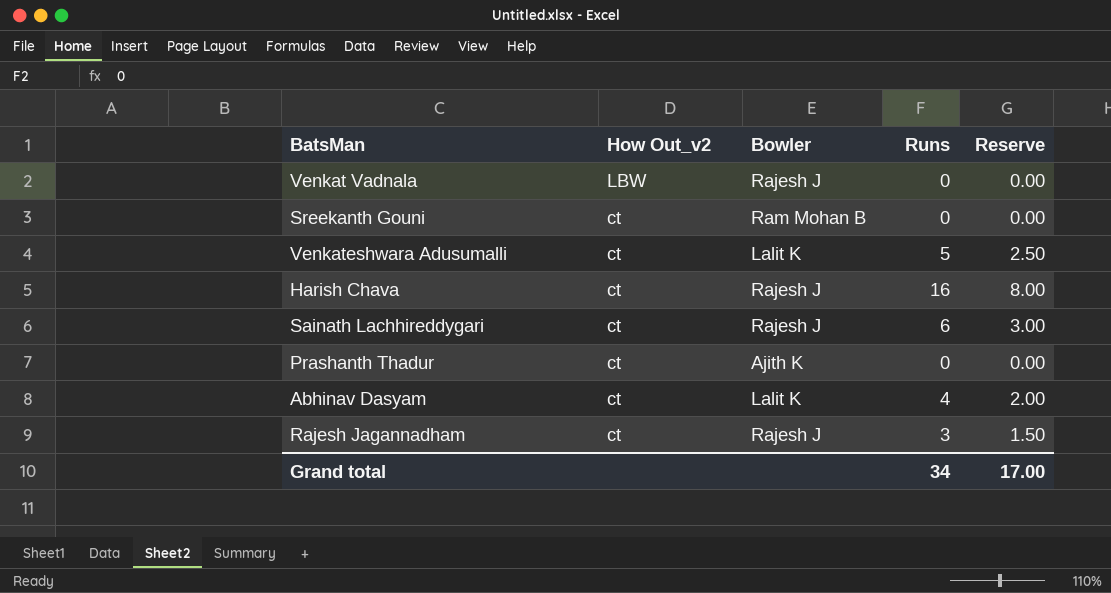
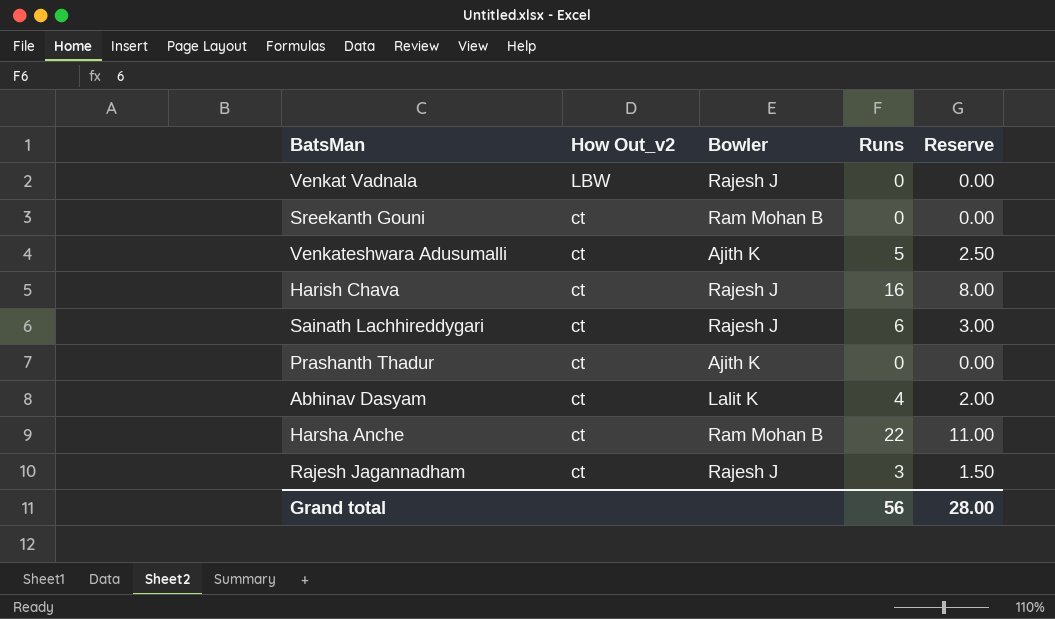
Venkateshwara Adusumalli | Bowler: Lalit K -> Ajith K
row Harsha Anche: none -> ct | Ram Mohan B | 22 | 11.00
Grand total | Runs: 34 -> 56
Grand total | Reserve: 17.00 -> 28.00

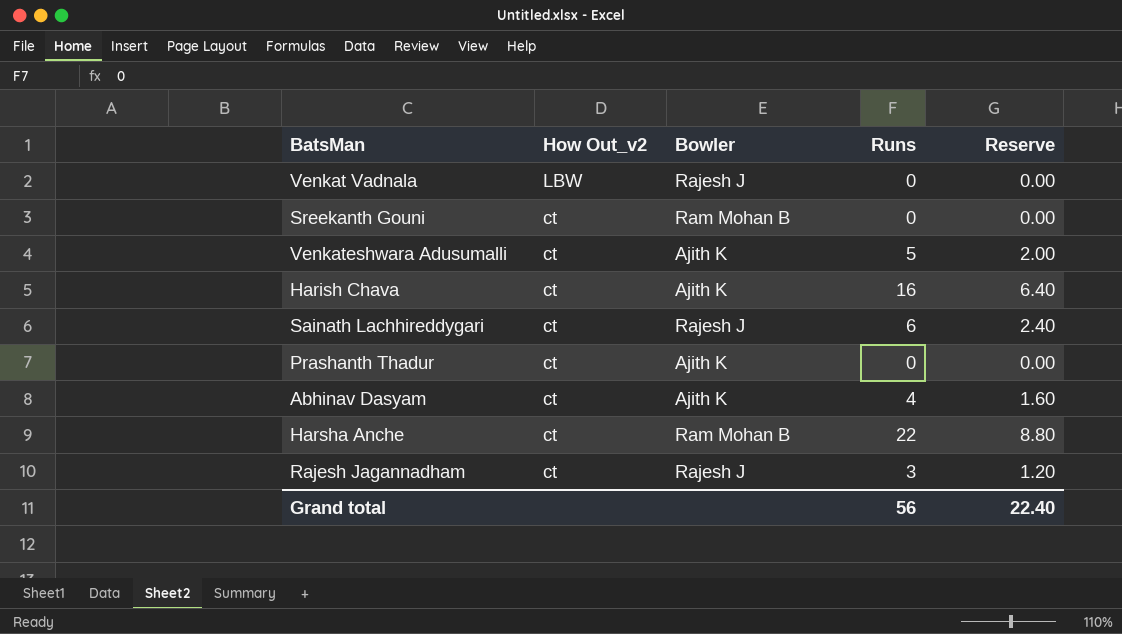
column Reserve | formula: [Runs] * 0.5 -> [Runs] * 0.4
Harish Chava | Bowler: Rajesh J -> Ajith K
Abhinav Dasyam | Bowler: Lalit K -> Ajith K
Grand total | Reserve: 28.00 -> 22.40

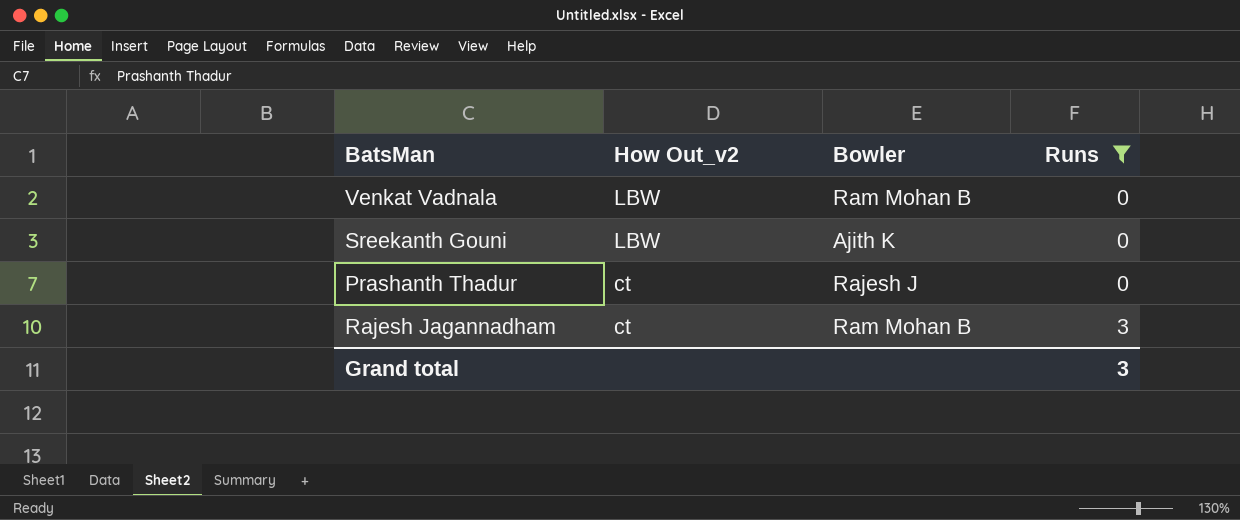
filter: none -> Runs <= 3
column Reserve | formula: [Runs] * 0.4 -> none
Venkat Vadnala | Bowler: Rajesh J -> Ram Mohan B
Sreekanth Gouni | How Out_v2: ct -> LBW
Sreekanth Gouni | Bowler: Ram Mohan B -> Ajith K
Prashanth Thadur | Bowler: Ajith K -> Rajesh J
Rajesh Jagannadham | Bowler: Rajesh J -> Ram Mohan B
Grand total | Runs: 56 -> 3

